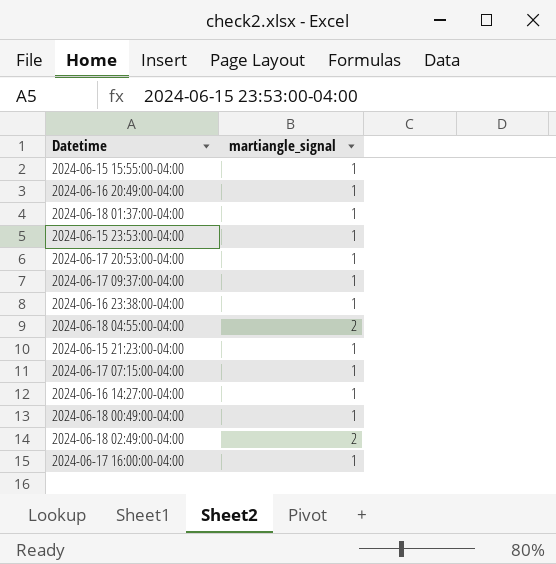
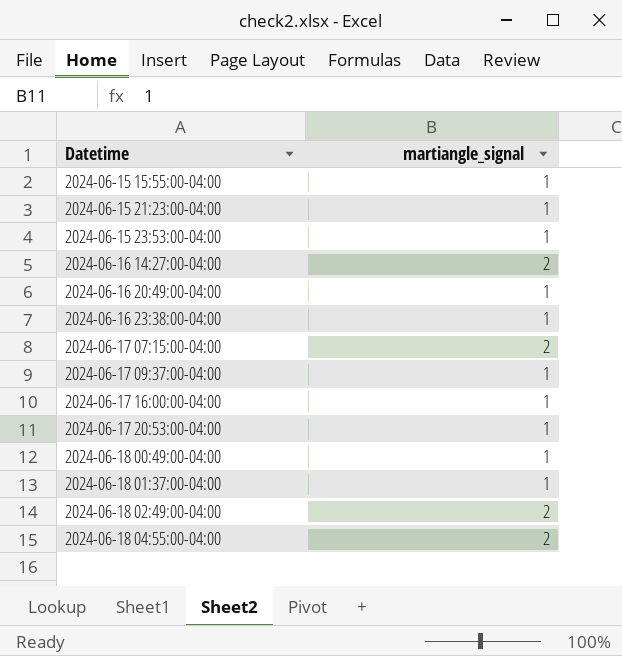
row order: none -> Datetime ascending
2024-06-16 14:27:00-04:00 | martiangle_signal: 1 -> 2
2024-06-17 07:15:00-04:00 | martiangle_signal: 1 -> 2

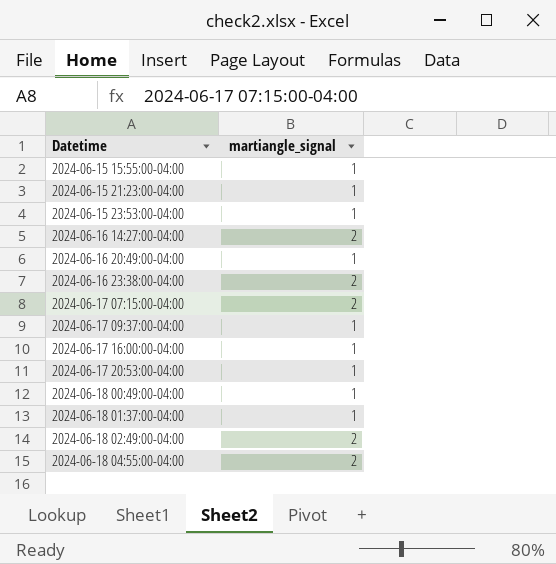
2024-06-16 23:38:00-04:00 | martiangle_signal: 1 -> 2

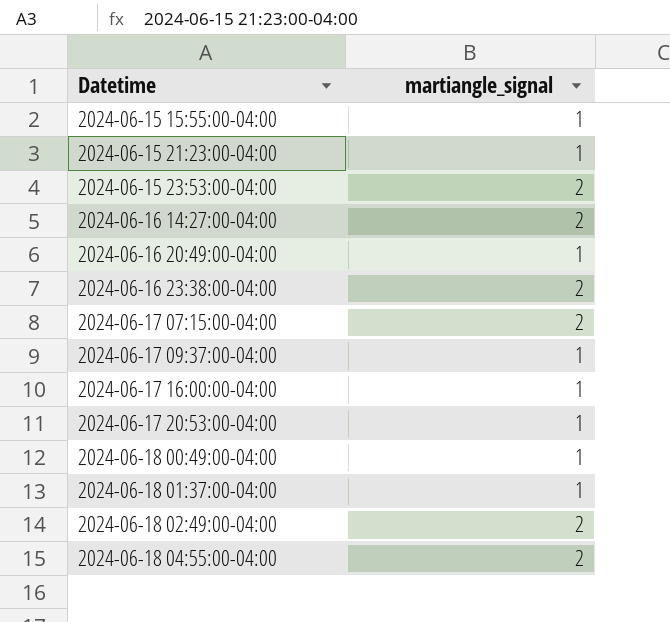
2024-06-15 23:53:00-04:00 | martiangle_signal: 1 -> 2

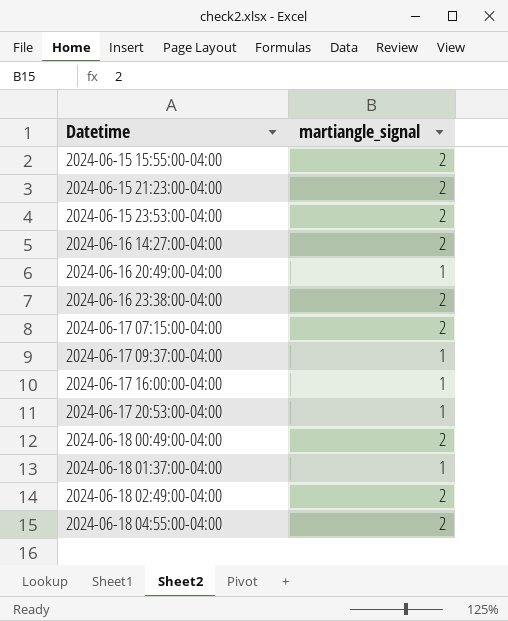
2024-06-15 15:55:00-04:00 | martiangle_signal: 1 -> 2
2024-06-15 21:23:00-04:00 | martiangle_signal: 1 -> 2
2024-06-18 00:49:00-04:00 | martiangle_signal: 1 -> 2

